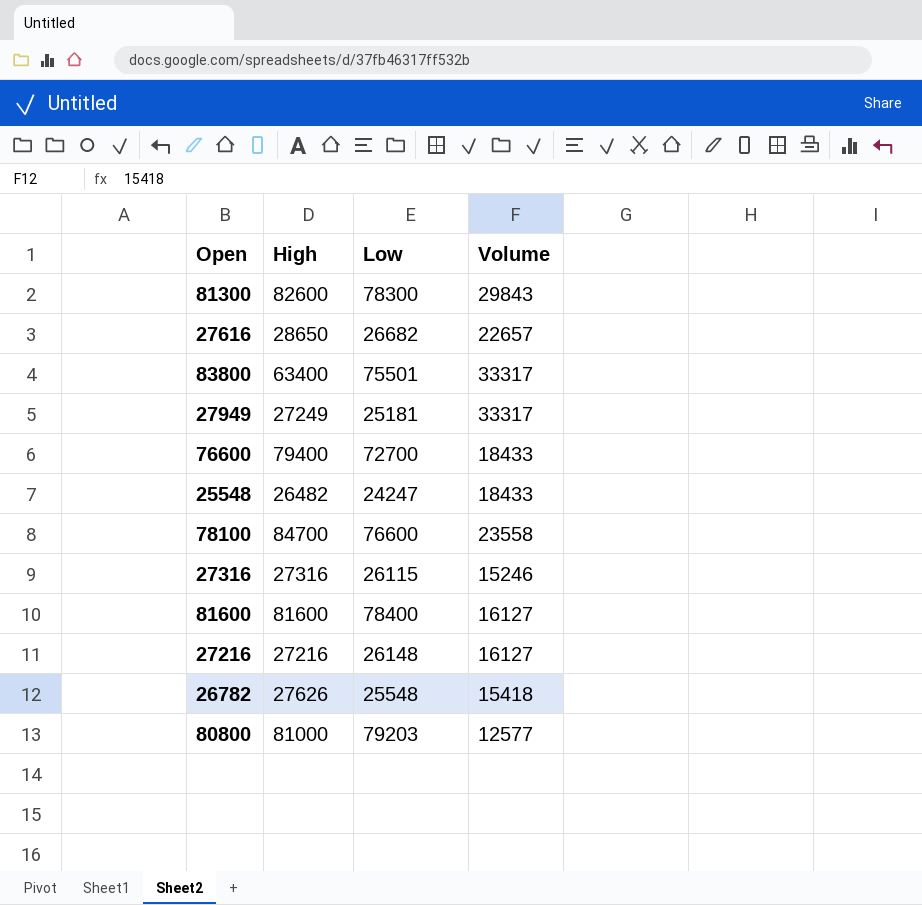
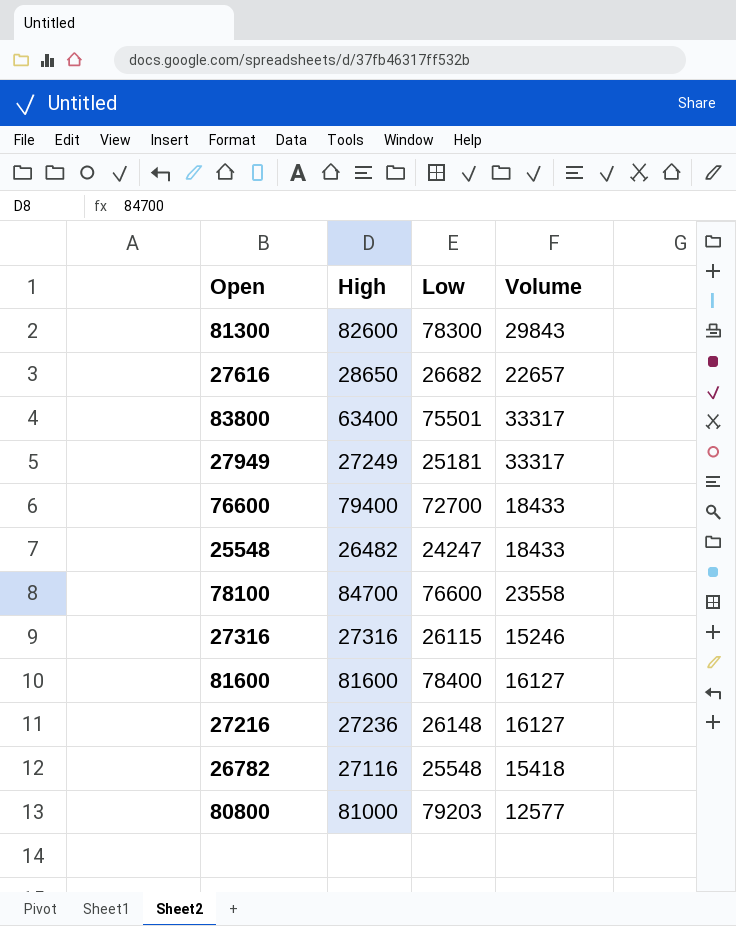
27216 | High: 27216 -> 27236
26782 | High: 27626 -> 27116

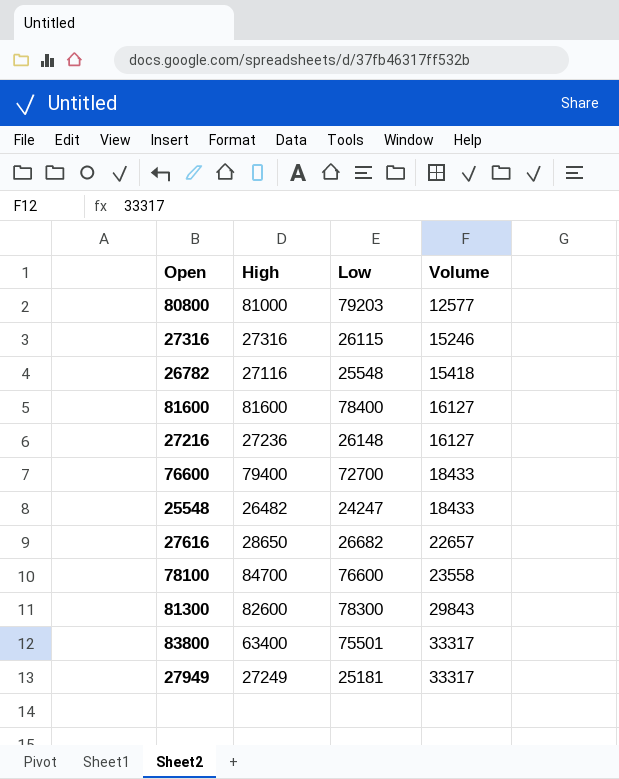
row order: none -> Volume ascending

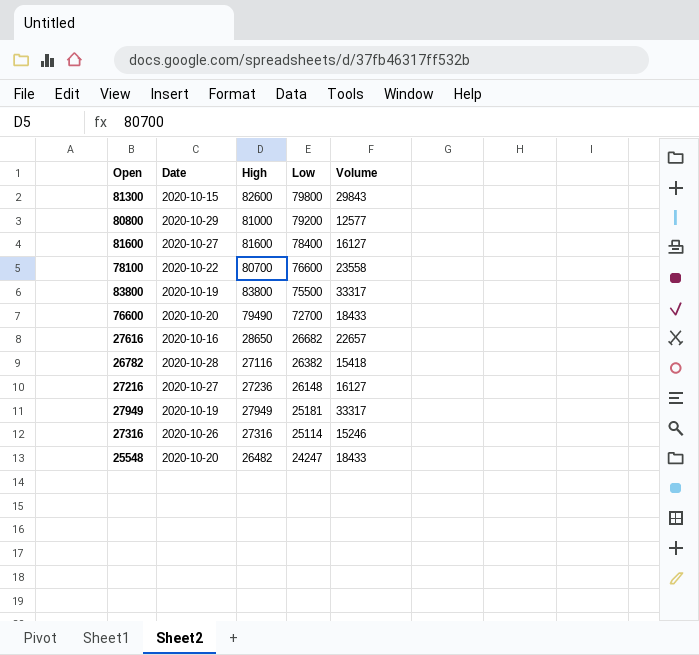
row order: Volume ascending -> Low descending
column Date | position: none -> 2
81300 | Low: 78300 -> 79800
80800 | Low: 79203 -> 79200
78100 | High: 84700 -> 80700
83800 | High: 63400 -> 83800
83800 | Low: 75501 -> 75500
76600 | High: 79400 -> 79490
26782 | Low: 25548 -> 26382
27949 | High: 27249 -> 27949
27316 | Low: 26115 -> 25114

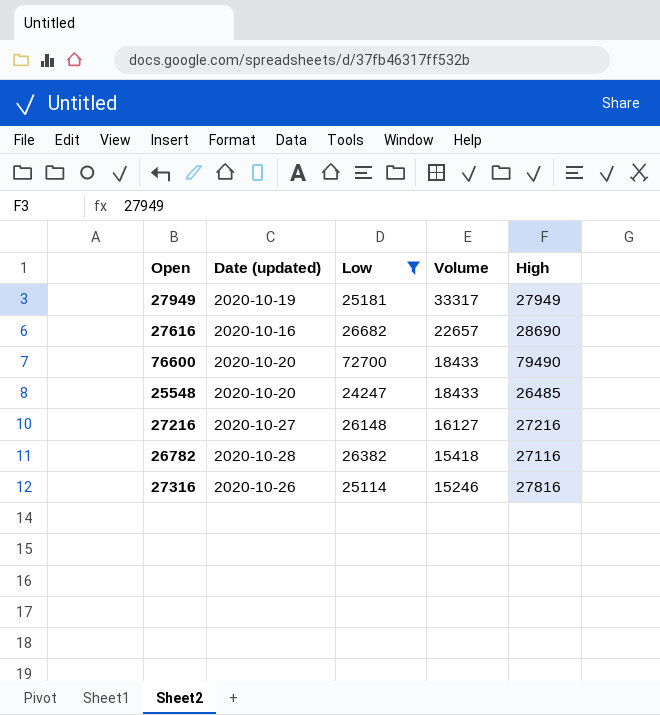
filter: none -> Low <= 72700
row order: Low descending -> Volume descending
column name: Date -> Date (updated)
column High | position: 3 -> 5
27616 | High: 28650 -> 28690
25548 | High: 26482 -> 26485
27216 | High: 27236 -> 27216
27316 | High: 27316 -> 27816

